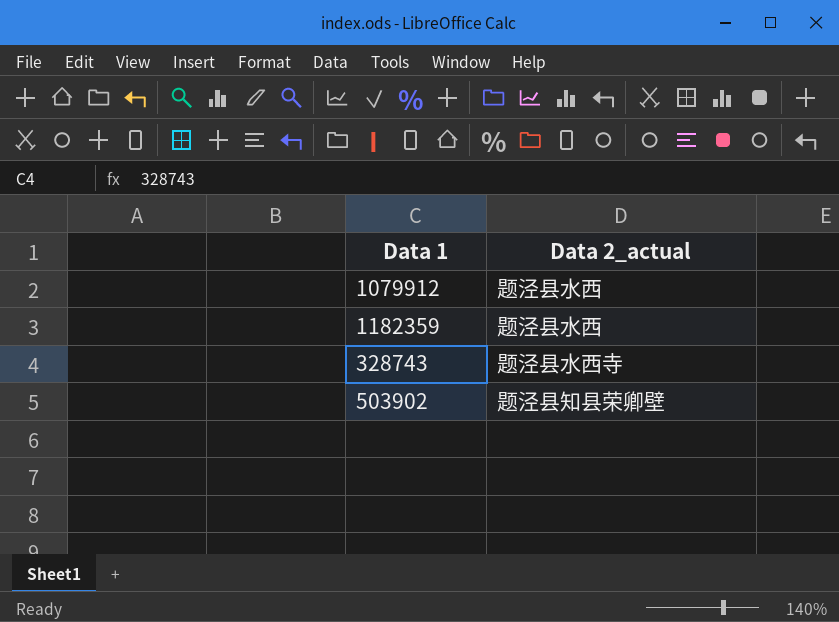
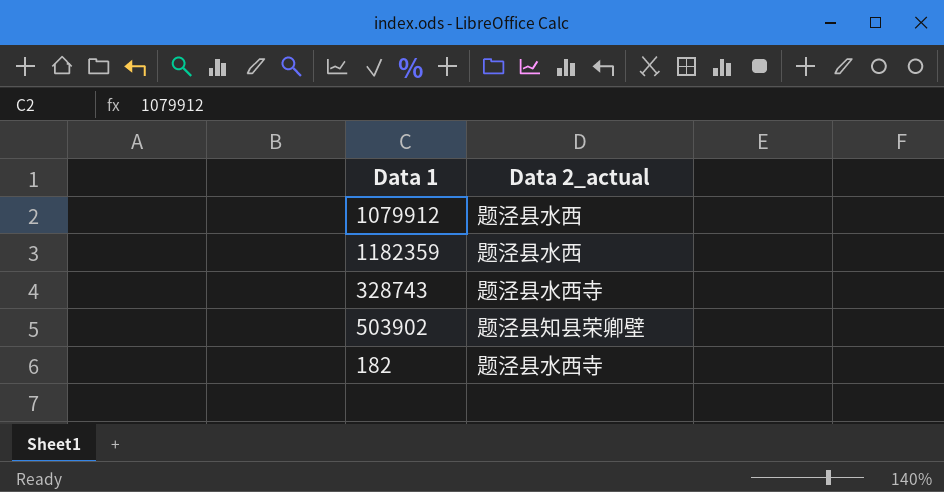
row 182: none -> 题泾县水西寺

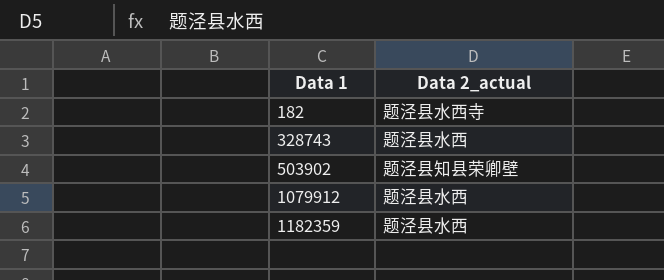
row order: none -> Data 1 ascending
328743 | Data 2_actual: 题泾县水西寺 -> 题泾县水西

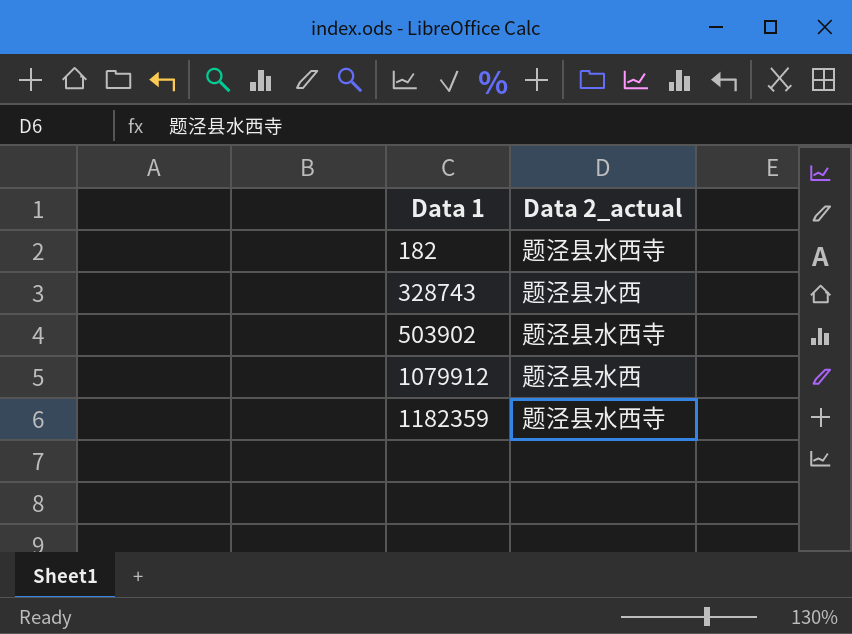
503902 | Data 2_actual: 题泾县知县荣卿壁 -> 题泾县水西寺
1182359 | Data 2_actual: 题泾县水西 -> 题泾县水西寺

